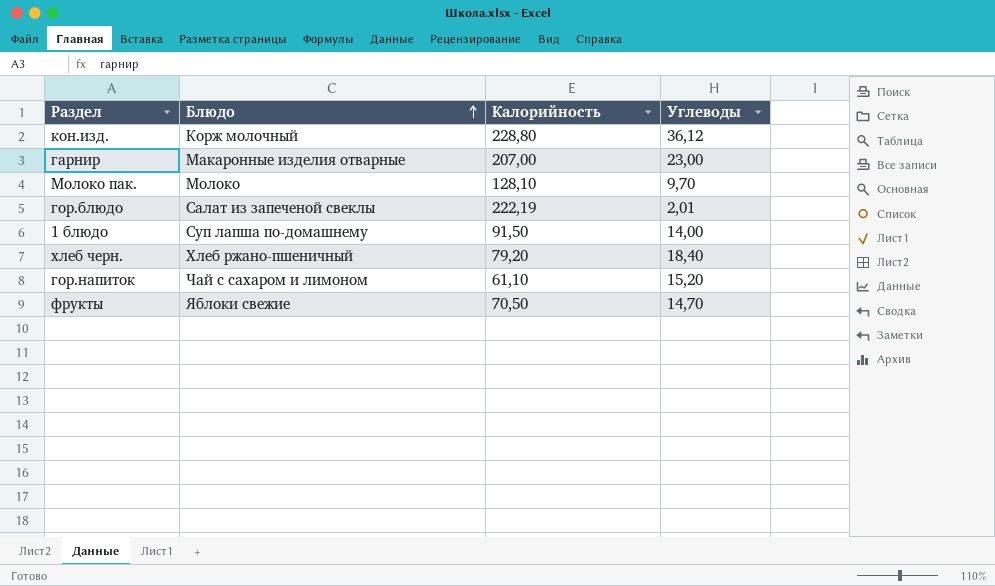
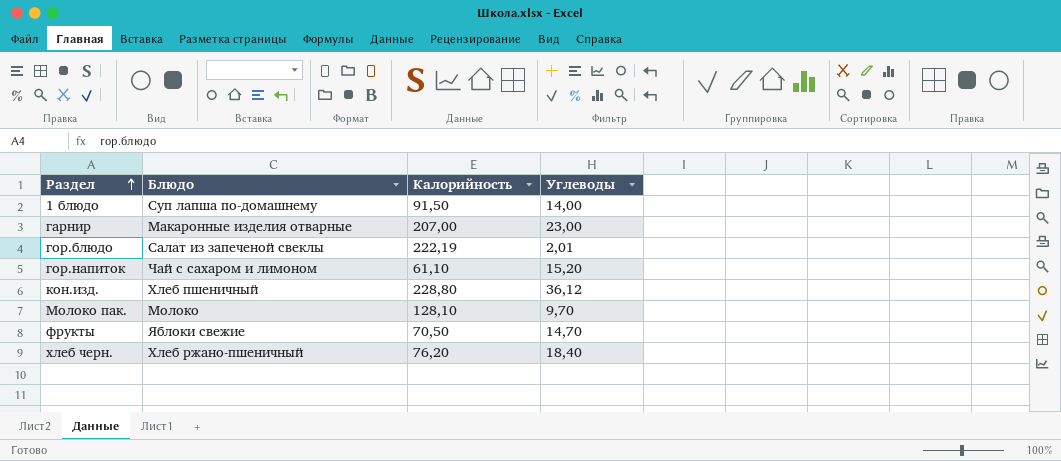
row order: Блюдо ascending -> Раздел ascending
кон.изд. | Блюдо: Корж молочный -> Хлеб пшеничный
хлеб черн. | Калорийность: 79,20 -> 76,20

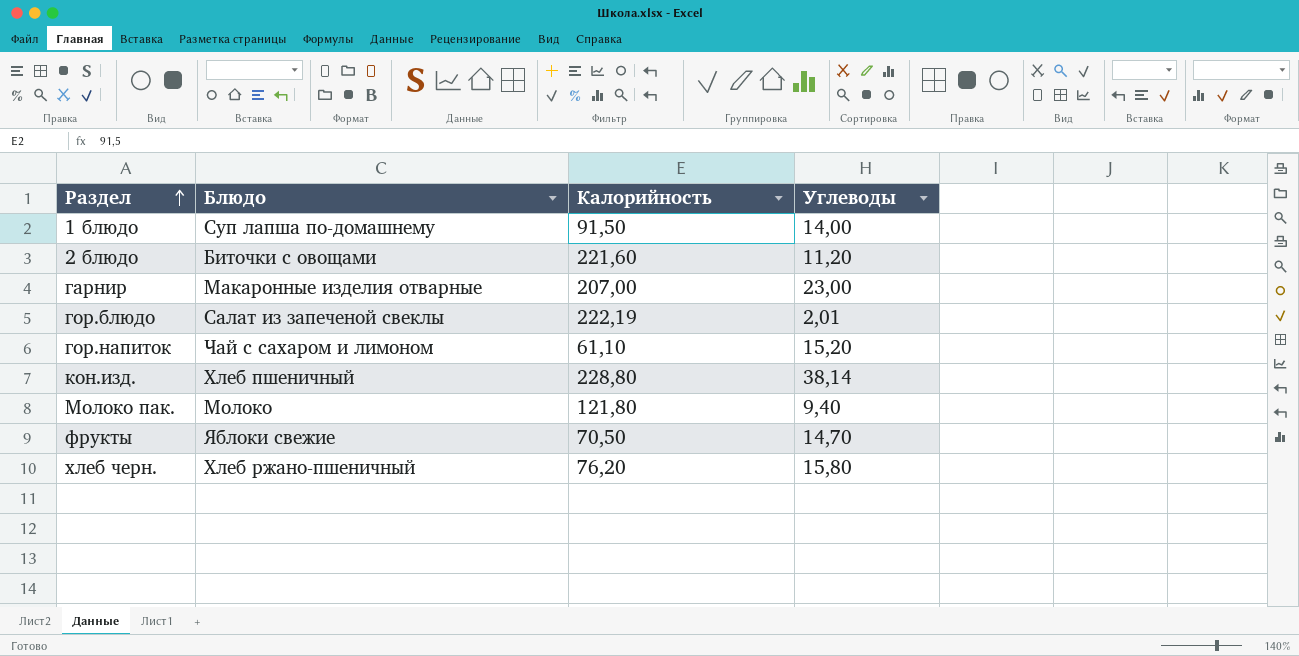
row 2 блюдо: none -> Биточки с овощами | 221,60 | 11,20
кон.изд. | Углеводы: 36,12 -> 38,14
Молоко пак. | Калорийность: 128,10 -> 121,80
Молоко пак. | Углеводы: 9,70 -> 9,40
хлеб черн. | Углеводы: 18,40 -> 15,80

